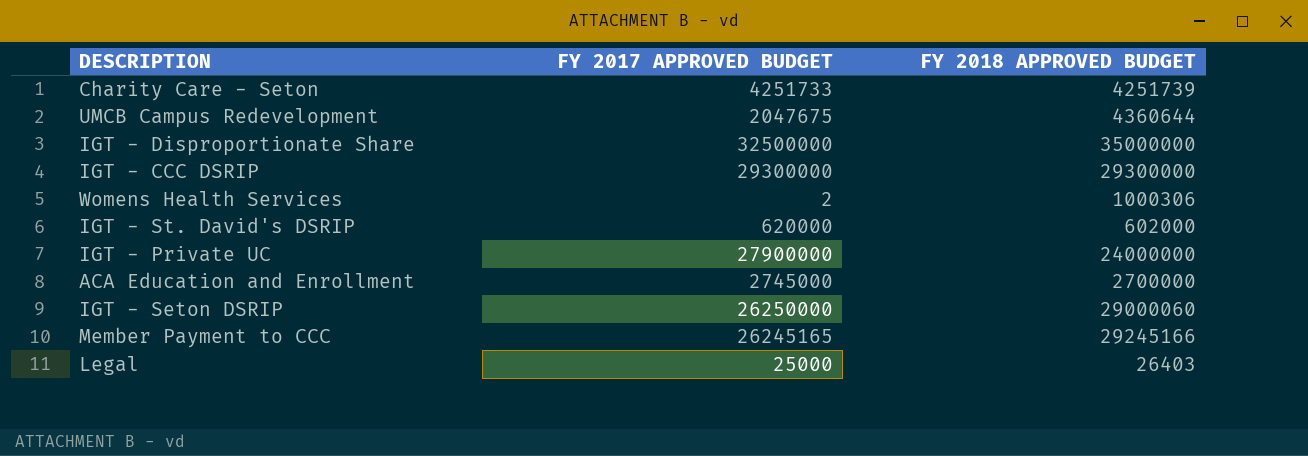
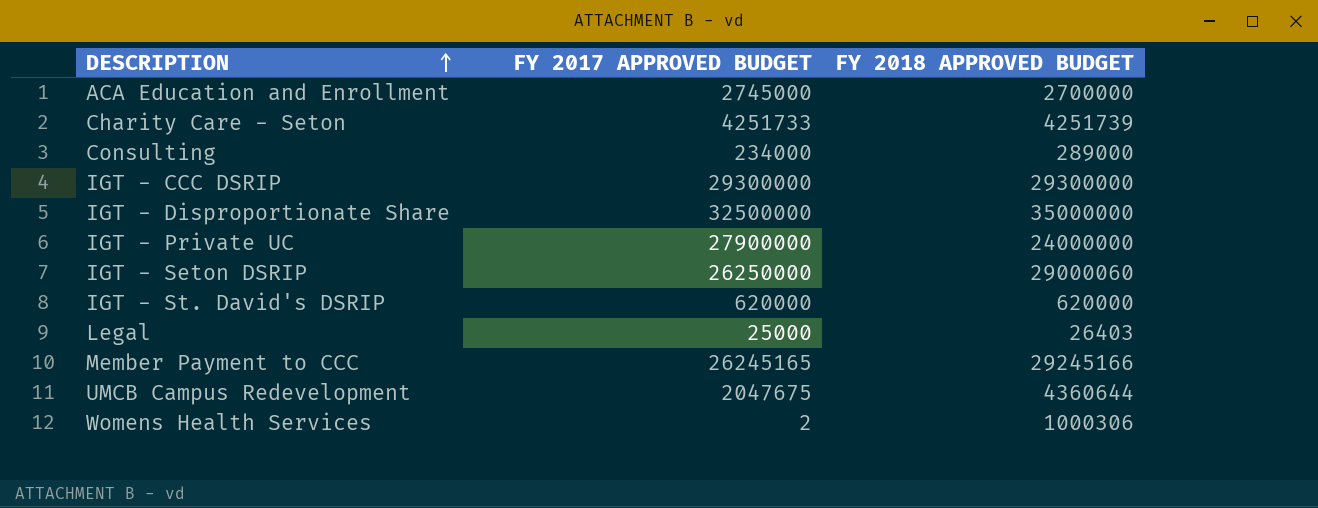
row order: none -> DESCRIPTION ascending
row Consulting: none -> 234000 | 289000
IGT - St. David's DSRIP | FY 2018 APPROVED BUDGET: 602000 -> 620000

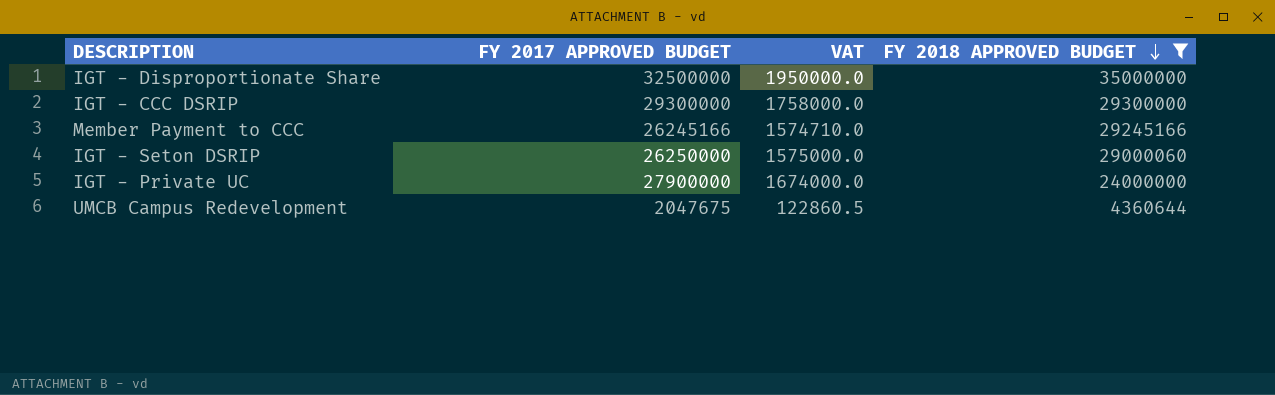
filter: none -> FY 2018 APPROVED BUDGET >= 4360644
row order: DESCRIPTION ascending -> FY 2018 APPROVED BUDGET descending
column VAT | formula: none -> [FY 2017 APPROVED BUDGET] * 0.06
Member Payment to CCC | FY 2017 APPROVED BUDGET: 26245165 -> 26245166

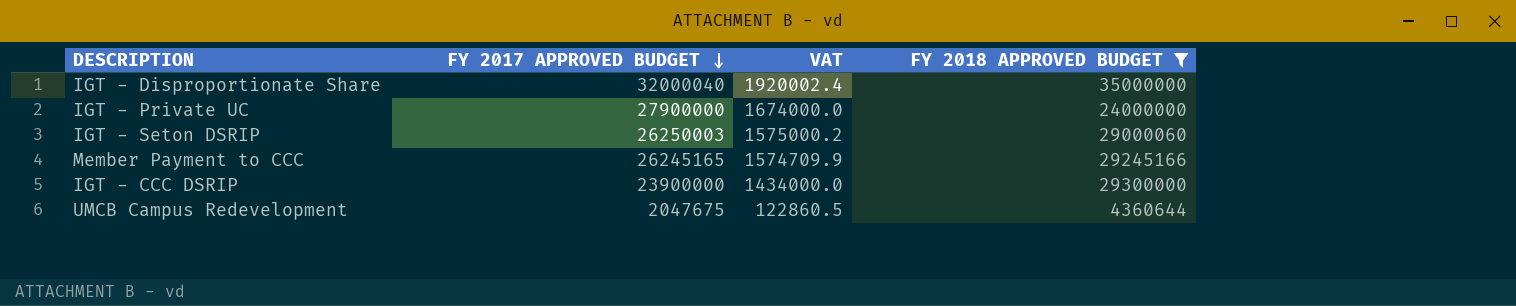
row order: FY 2018 APPROVED BUDGET descending -> FY 2017 APPROVED BUDGET descending
IGT - Disproportionate Share | FY 2017 APPROVED BUDGET: 32500000 -> 32000040
IGT - Disproportionate Share | VAT: 1950000.0 -> 1920002.4
IGT - Seton DSRIP | FY 2017 APPROVED BUDGET: 26250000 -> 26250003
IGT - Seton DSRIP | VAT: 1575000.0 -> 1575000.2
Member Payment to CCC | FY 2017 APPROVED BUDGET: 26245166 -> 26245165
Member Payment to CCC | VAT: 1574710.0 -> 1574709.9
IGT - CCC DSRIP | FY 2017 APPROVED BUDGET: 29300000 -> 23900000
IGT - CCC DSRIP | VAT: 1758000.0 -> 1434000.0

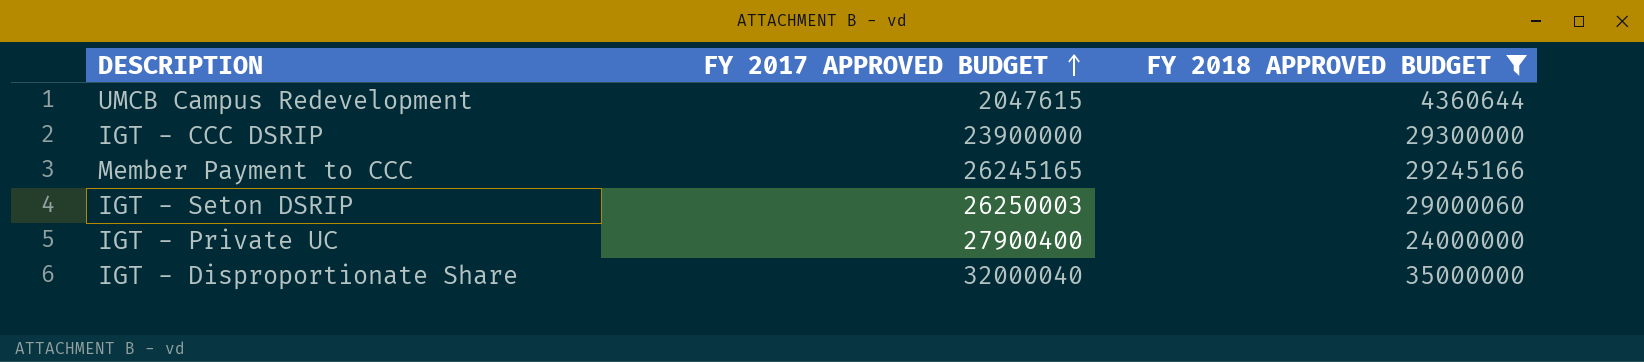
row order: FY 2017 APPROVED BUDGET descending -> FY 2017 APPROVED BUDGET ascending
column VAT | formula: [FY 2017 APPROVED BUDGET] * 0.06 -> none
UMCB Campus Redevelopment | FY 2017 APPROVED BUDGET: 2047675 -> 2047615
IGT - Private UC | FY 2017 APPROVED BUDGET: 27900000 -> 27900400

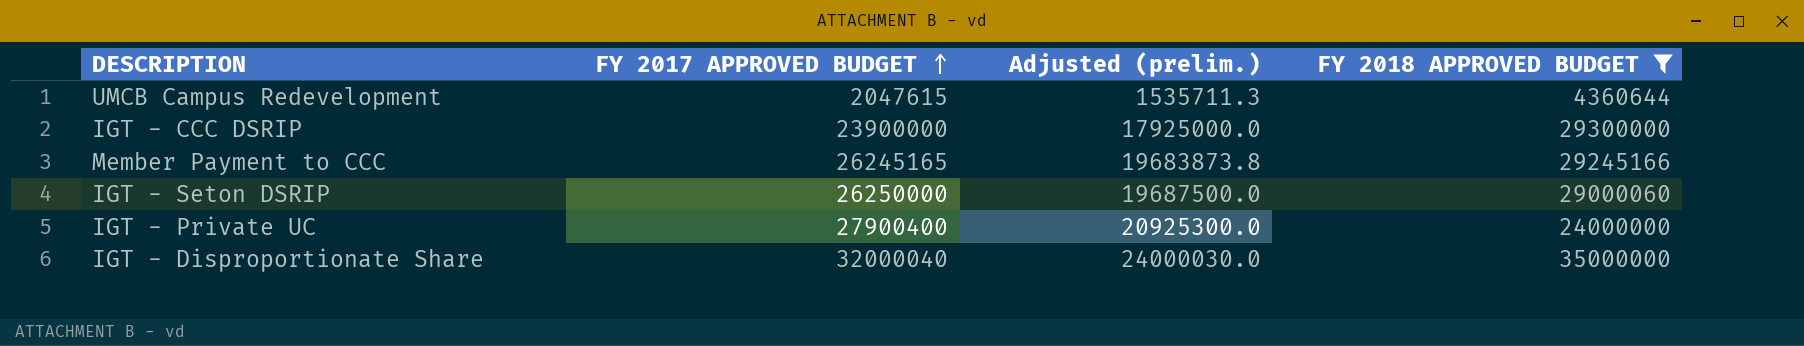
column Adjusted (prelim.) | formula: none -> [FY 2017 APPROVED BUDGET] * 0.75
IGT - Seton DSRIP | FY 2017 APPROVED BUDGET: 26250003 -> 26250000

